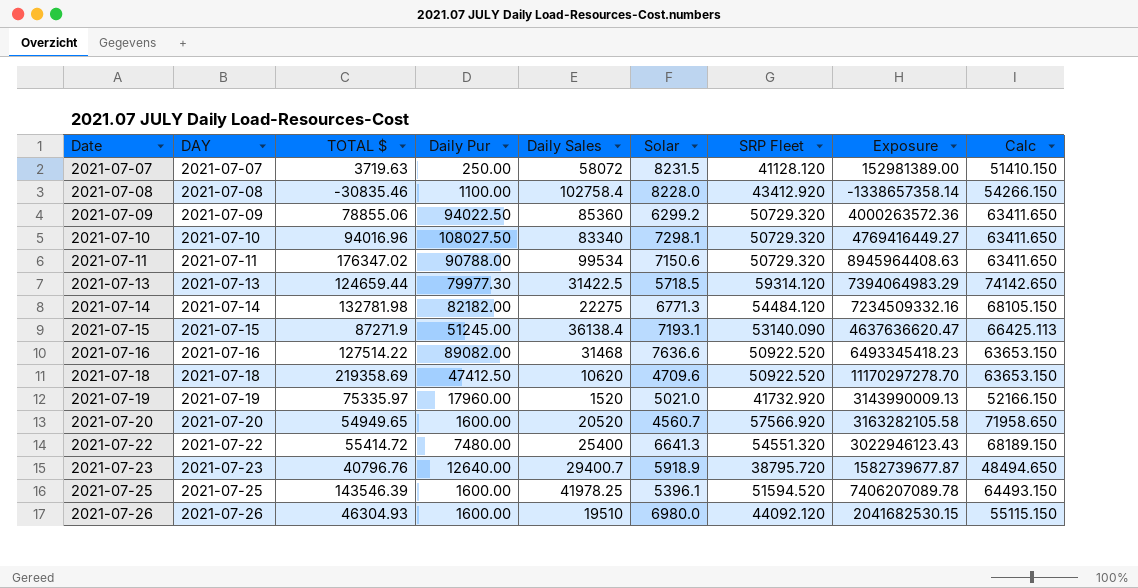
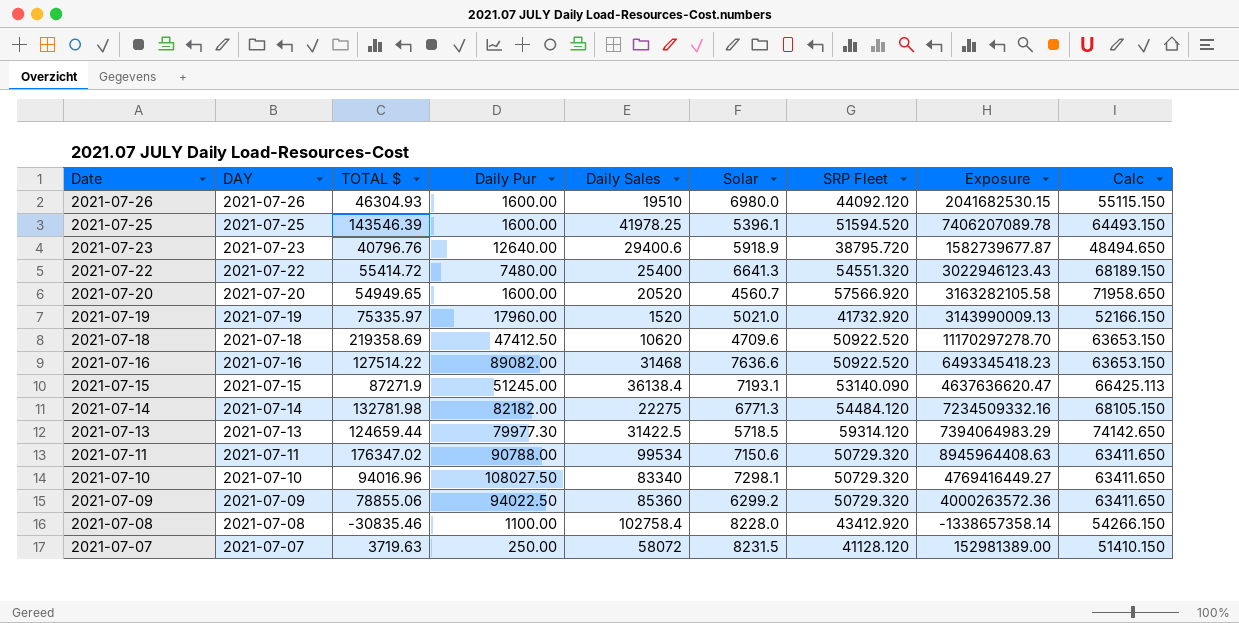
row order: Date ascending -> Date descending
2021-07-23 | Daily Sales: 29400.7 -> 29400.6

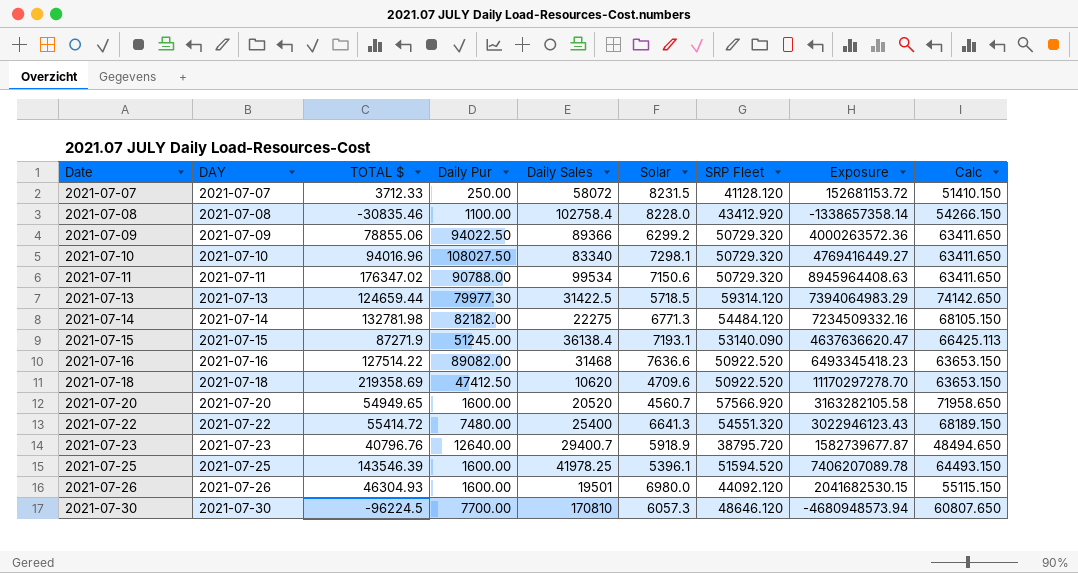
row order: Date descending -> Date ascending
row 2021-07-19: 2021-07-19 | 75335.97 | 17960.00 | 1520 | 5021.0 | 41732.920 | 3143990009.13 | 52166.150 -> none
2021-07-07 | TOTAL $: 3719.63 -> 3712.33
2021-07-07 | Exposure: 152981389.00 -> 152681153.72
2021-07-09 | Daily Sales: 85360 -> 89366
2021-07-23 | Daily Sales: 29400.6 -> 29400.7
2021-07-26 | Daily Sales: 19510 -> 19501
row 2021-07-30: none -> 2021-07-30 | -96224.5 | 7700.00 | 170810 | 6057.3 | 48646.120 | -4680948573.94 | 60807.650

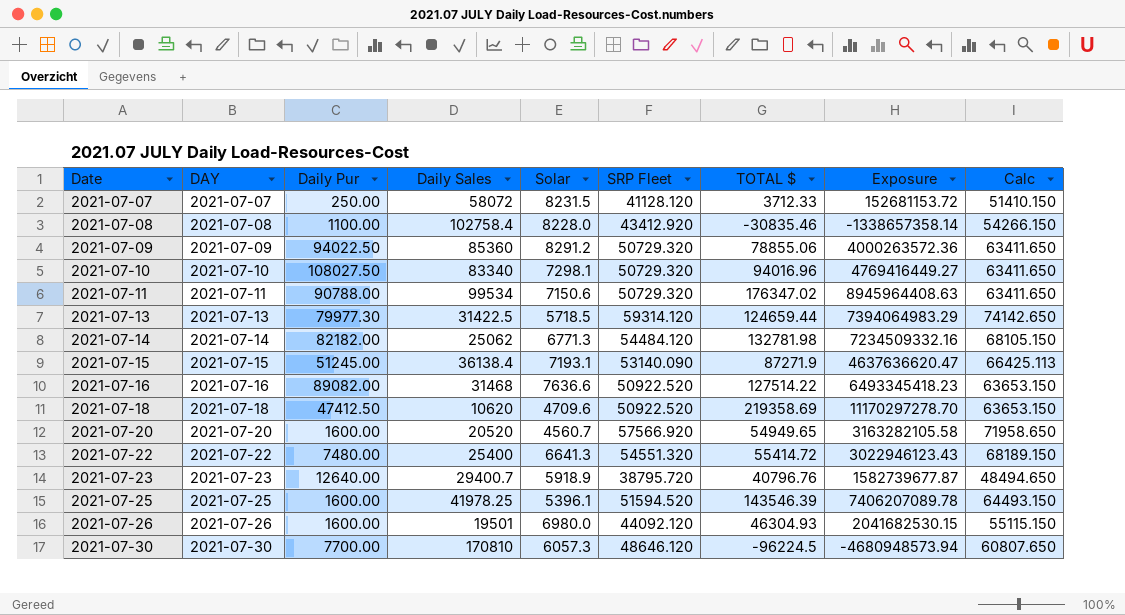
column TOTAL $ | position: 3 -> 7
2021-07-09 | Daily Sales: 89366 -> 85360
2021-07-09 | Solar: 6299.2 -> 8291.2
2021-07-14 | Daily Sales: 22275 -> 25062

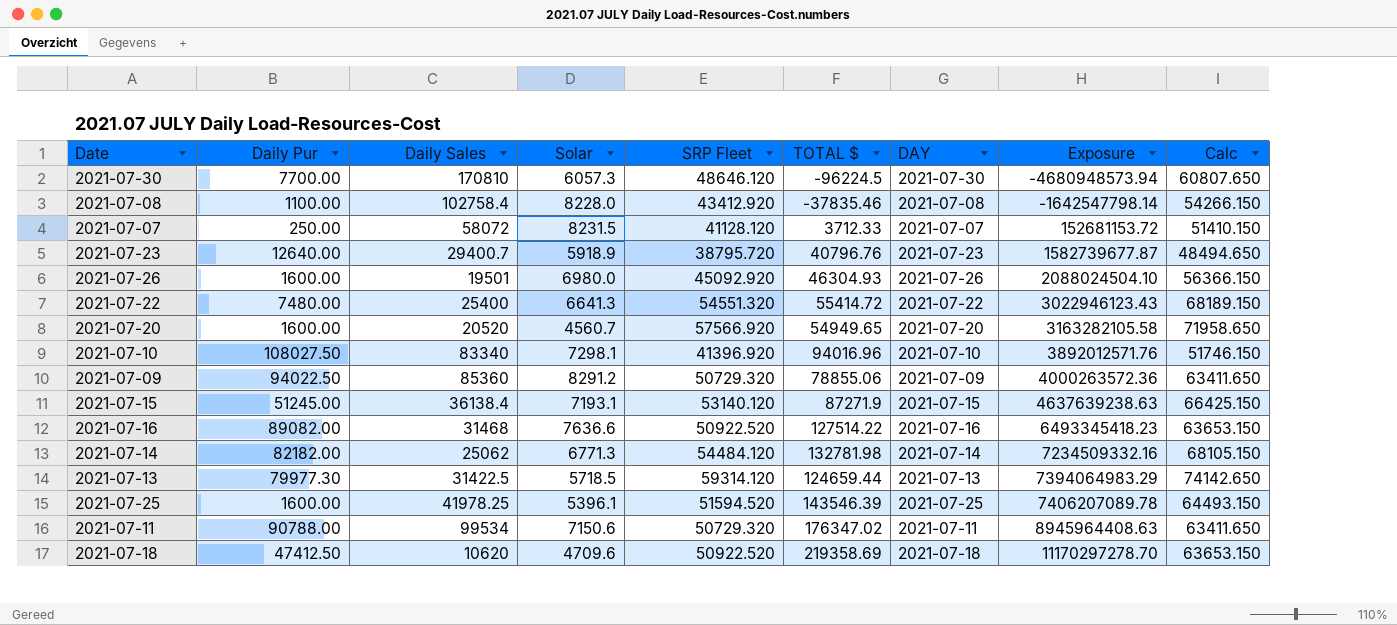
row order: Date ascending -> Exposure ascending
column DAY | position: 2 -> 7
2021-07-08 | TOTAL $: -30835.46 -> -37835.46
2021-07-08 | Exposure: -1338657358.14 -> -1642547798.14
2021-07-26 | SRP Fleet: 44092.120 -> 45092.920
2021-07-26 | Exposure: 2041682530.15 -> 2088024504.10
2021-07-26 | Calc: 55115.150 -> 56366.150
2021-07-10 | SRP Fleet: 50729.320 -> 41396.920
2021-07-10 | Exposure: 4769416449.27 -> 3892012571.76
2021-07-10 | Calc: 63411.650 -> 51746.150
2021-07-15 | SRP Fleet: 53140.090 -> 53140.120
2021-07-15 | Exposure: 4637636620.47 -> 4637639238.63
2021-07-15 | Calc: 66425.113 -> 66425.150

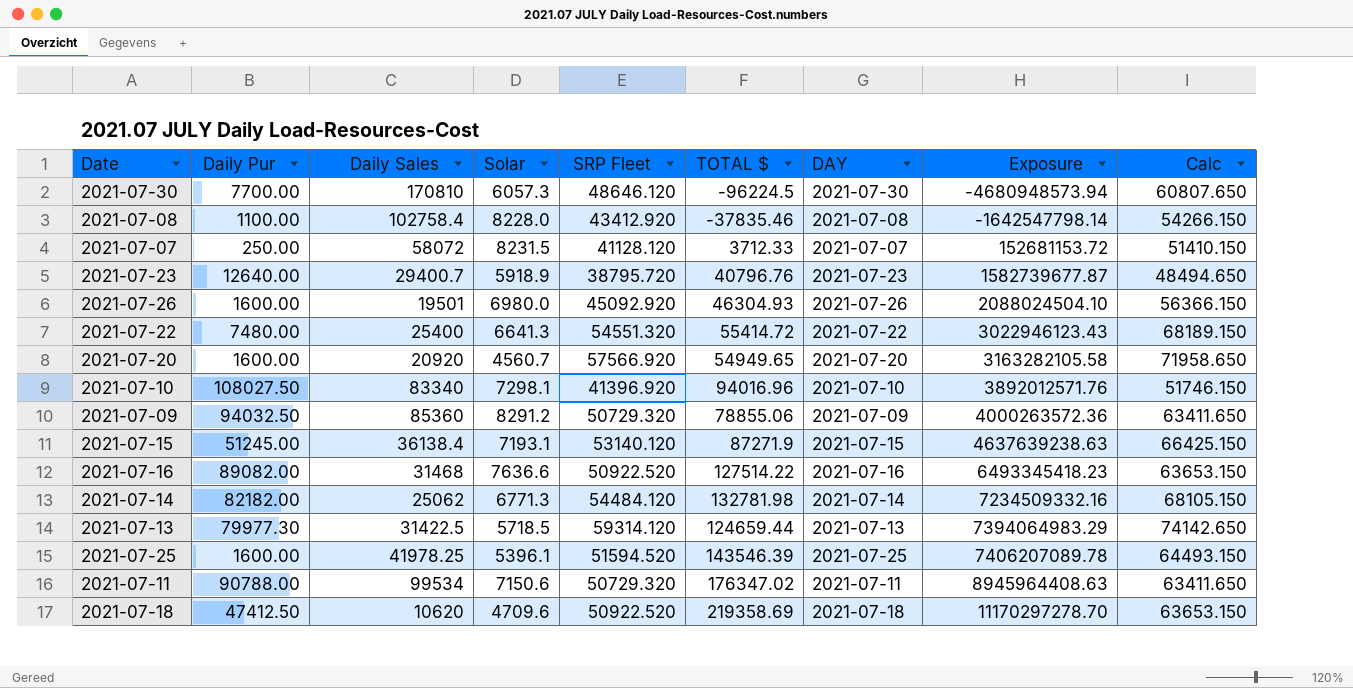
2021-07-20 | Daily Sales: 20520 -> 20920
2021-07-09 | Daily Pur: 94022.50 -> 94032.50

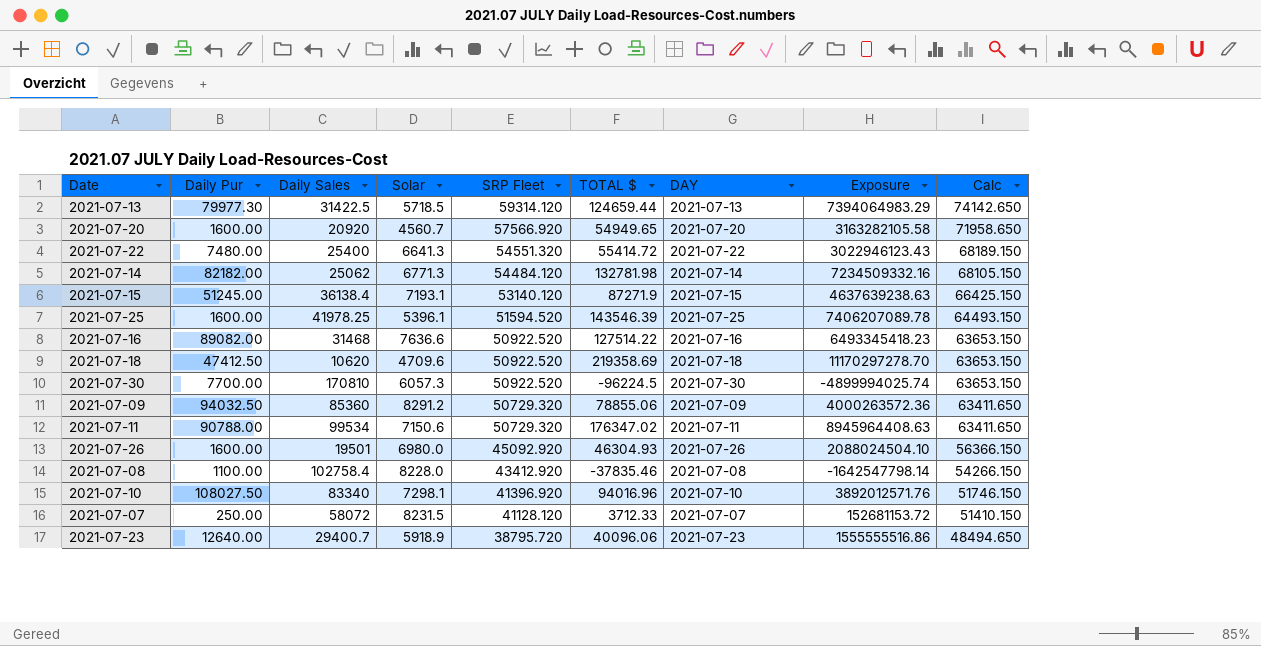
row order: Exposure ascending -> SRP Fleet descending
2021-07-30 | SRP Fleet: 48646.120 -> 50922.520
2021-07-30 | Exposure: -4680948573.94 -> -4899994025.74
2021-07-30 | Calc: 60807.650 -> 63653.150
2021-07-23 | TOTAL $: 40796.76 -> 40096.06
2021-07-23 | Exposure: 1582739677.87 -> 1555555516.86

